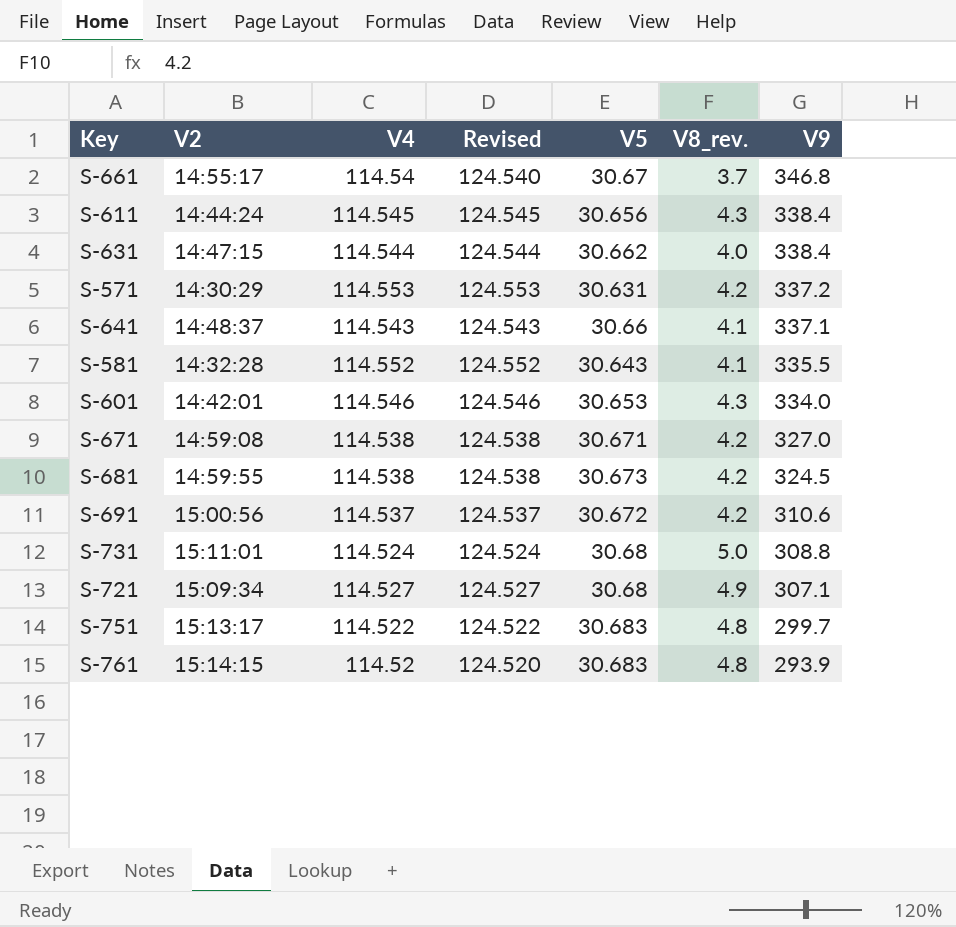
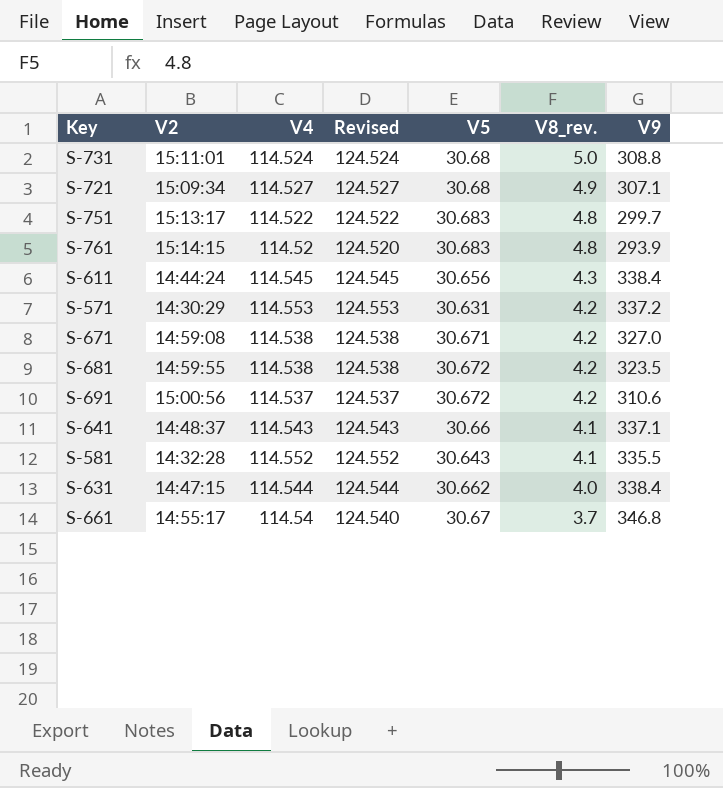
row order: V9 descending -> V8_rev. descending
row S-601: 14:42:01 | 114.546 | 124.546 | 30.653 | 4.3 | 334.0 -> none
S-681 | V5: 30.673 -> 30.672
S-681 | V9: 324.5 -> 323.5

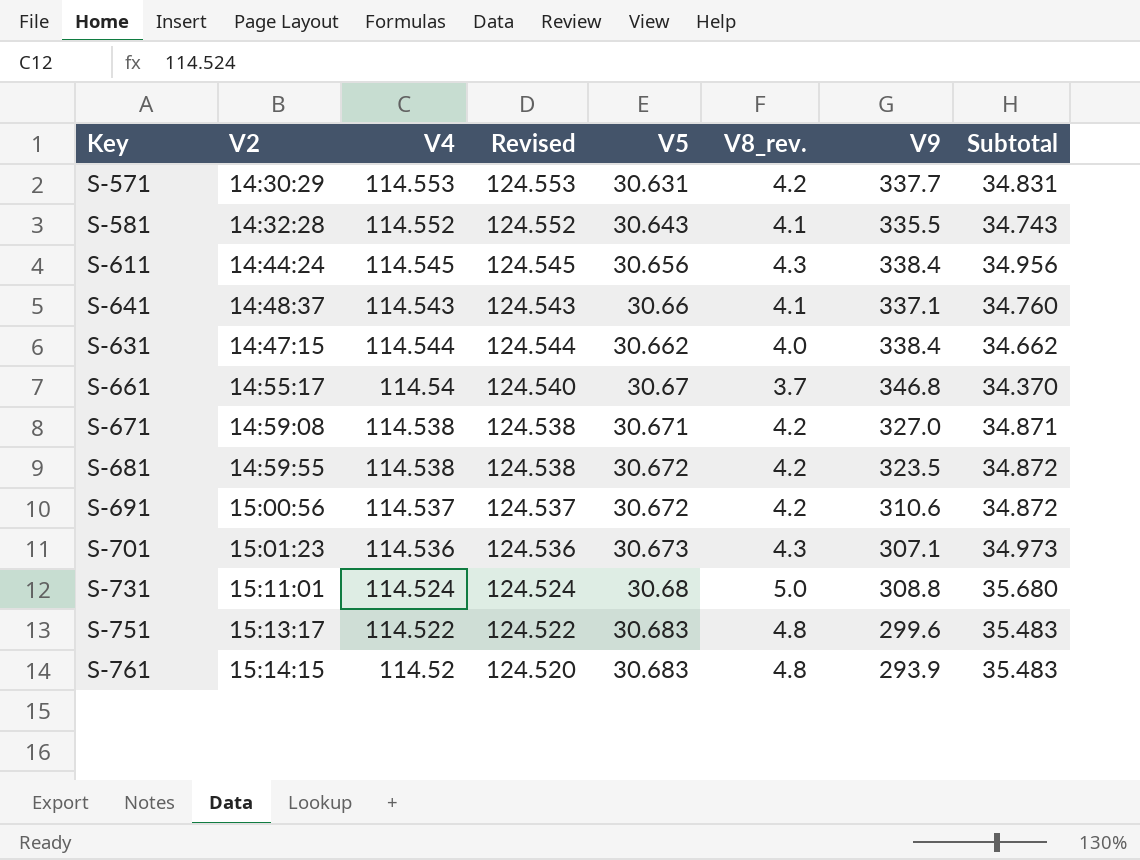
row order: V8_rev. descending -> V5 ascending
column Subtotal | formula: none -> [V5] + [V8_rev.]
row S-721: 15:09:34 | 114.527 | 124.527 | 30.68 | 4.9 | 307.1 -> none
S-571 | V9: 337.2 -> 337.7
row S-701: none -> 15:01:23 | 114.536 | 124.536 | 30.673 | 4.3 | 307.1 | 34.973
S-751 | V9: 299.7 -> 299.6

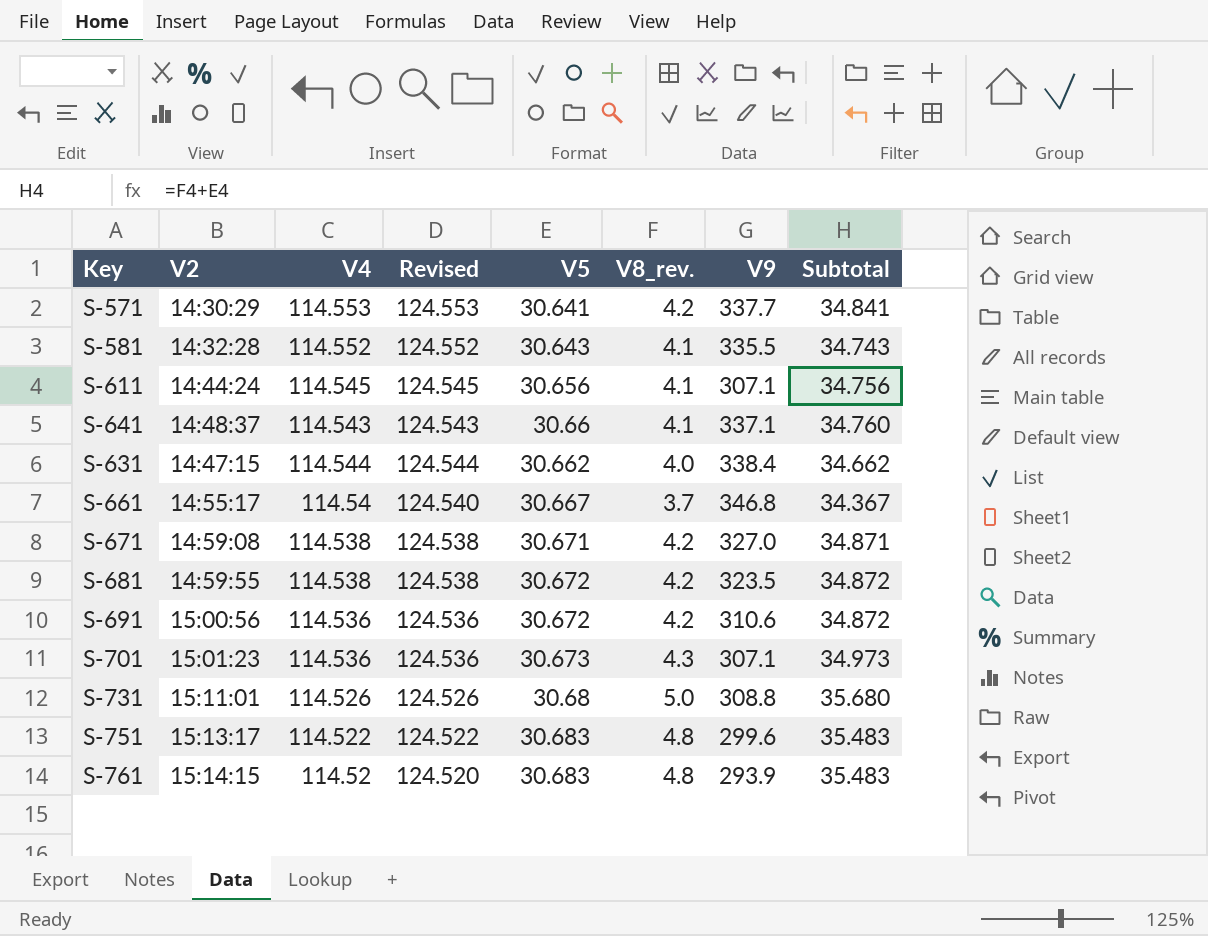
S-571 | V5: 30.631 -> 30.641
S-571 | Subtotal: 34.831 -> 34.841
S-611 | V8_rev.: 4.3 -> 4.1
S-611 | V9: 338.4 -> 307.1
S-611 | Subtotal: 34.956 -> 34.756
S-661 | V5: 30.67 -> 30.667
S-661 | Subtotal: 34.370 -> 34.367
S-691 | V4: 114.537 -> 114.536
S-691 | Revised: 124.537 -> 124.536
S-731 | V4: 114.524 -> 114.526
S-731 | Revised: 124.524 -> 124.526

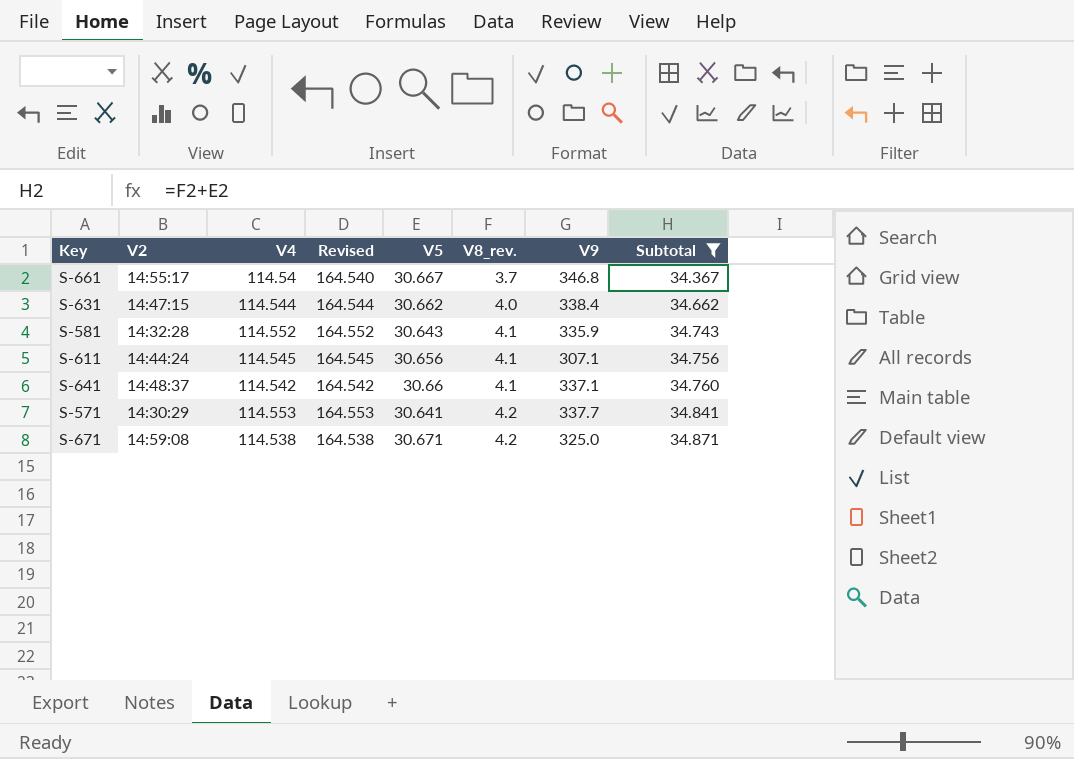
filter: none -> Subtotal <= 34.871
row order: V5 ascending -> V8_rev. ascending
column Revised | formula: [V4] + 10 -> [V4] + 50
S-581 | V9: 335.5 -> 335.9
S-641 | V4: 114.543 -> 114.542
S-671 | V9: 327.0 -> 325.0

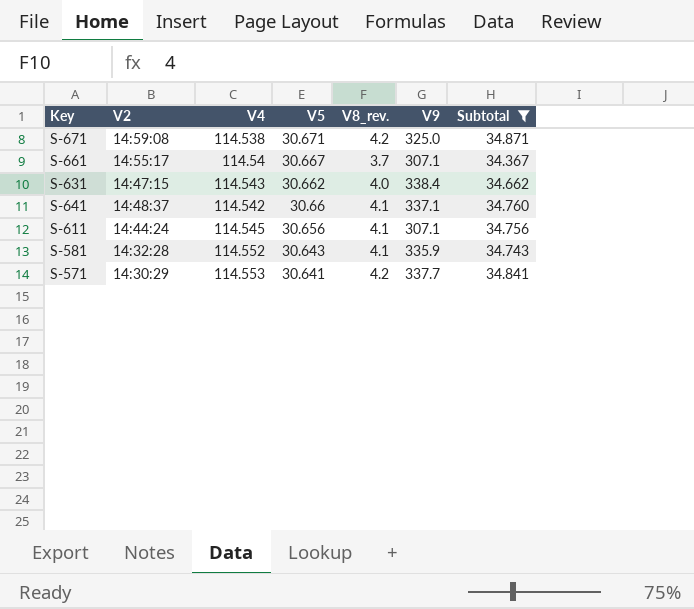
row order: V8_rev. ascending -> V5 descending
column Revised | formula: [V4] + 50 -> none
S-661 | V9: 346.8 -> 307.1
S-631 | V4: 114.544 -> 114.543

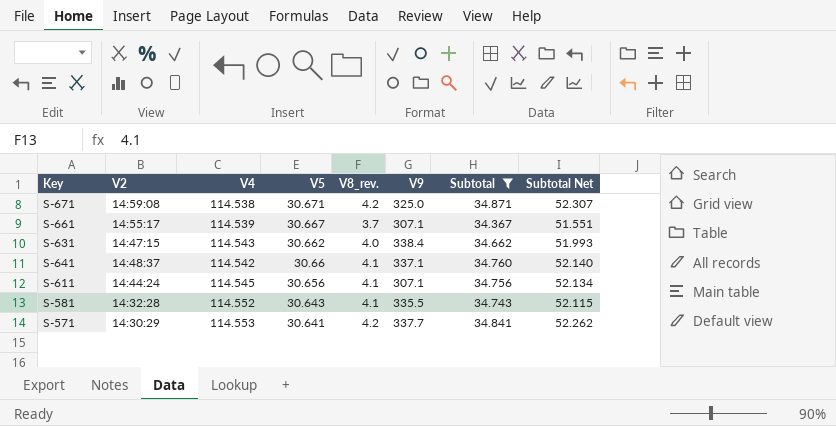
column Subtotal Net | formula: none -> [Subtotal] * 1.5
S-661 | V4: 114.54 -> 114.539
S-581 | V9: 335.9 -> 335.5

